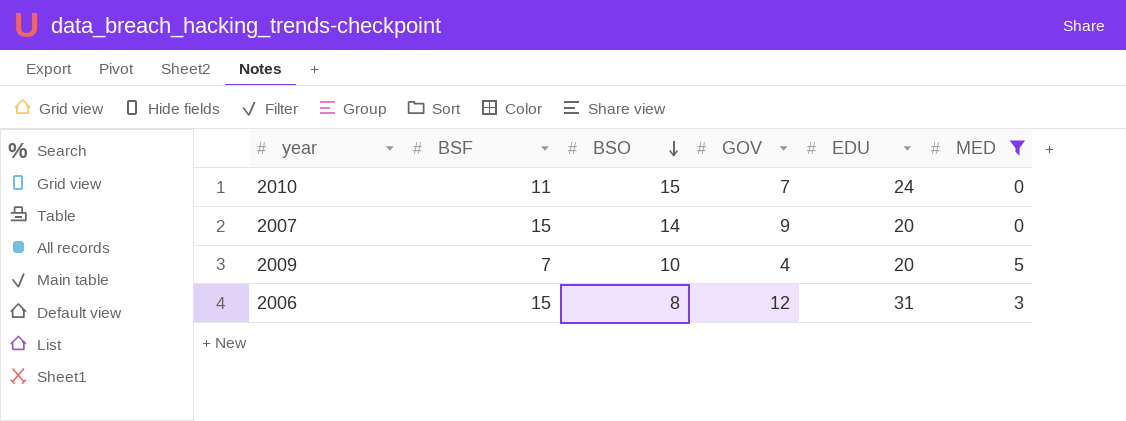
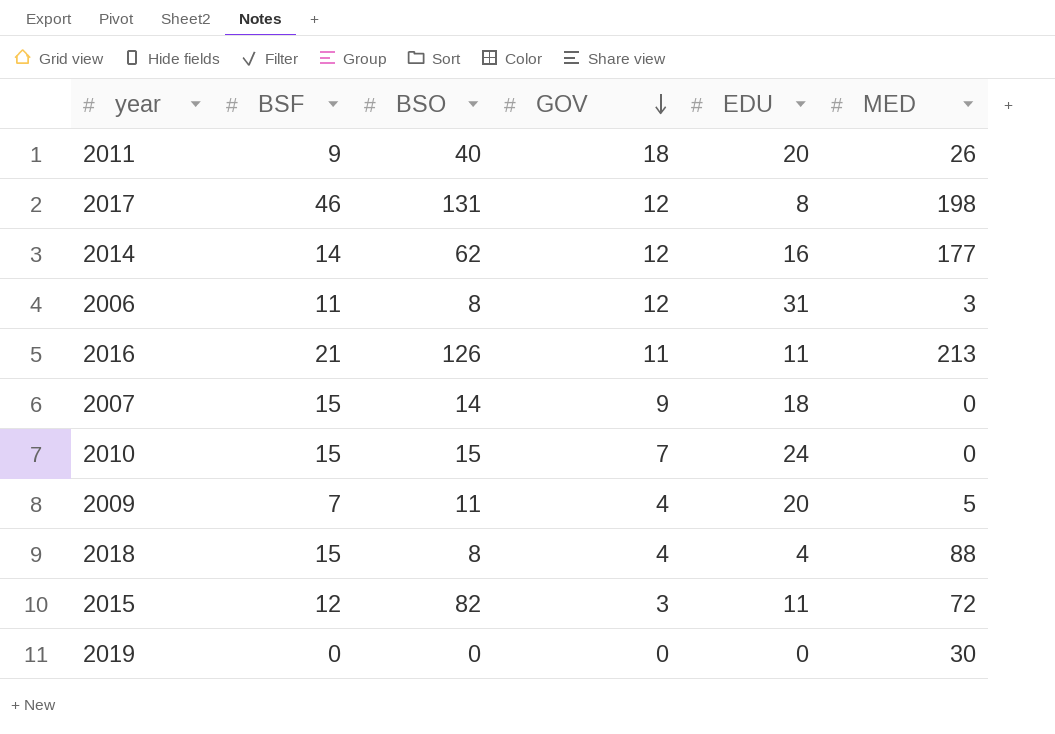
filter: MED <= 5 -> none
row order: BSO descending -> GOV descending
2006 | BSF: 15 -> 11
2007 | EDU: 20 -> 18
2010 | BSF: 11 -> 15
2009 | BSO: 10 -> 11

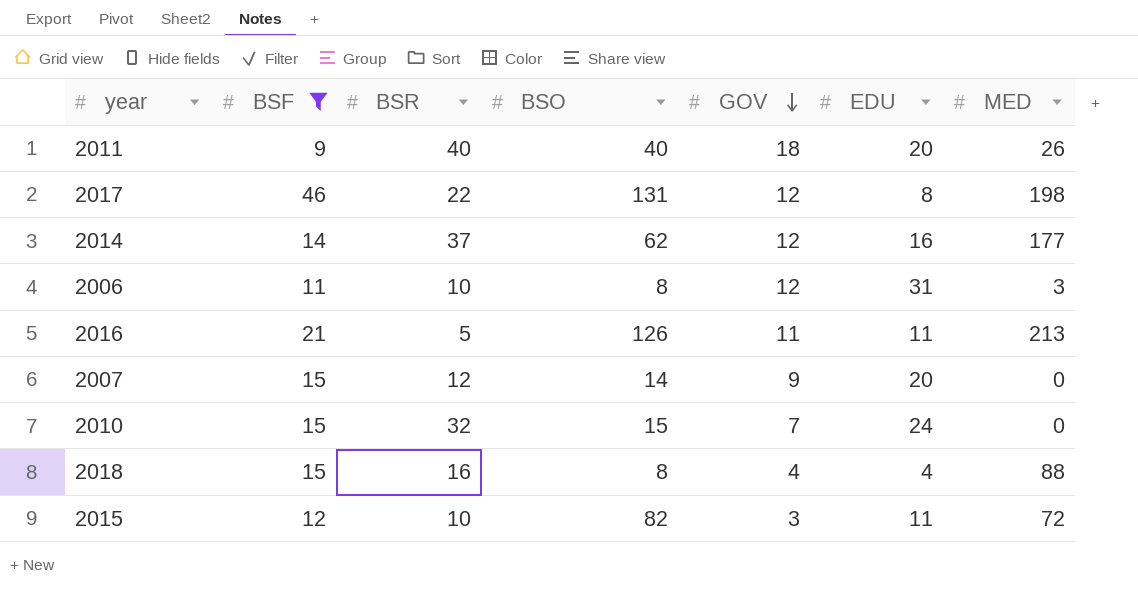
filter: none -> BSF >= 9
column BSR | position: none -> 3
2007 | EDU: 18 -> 20

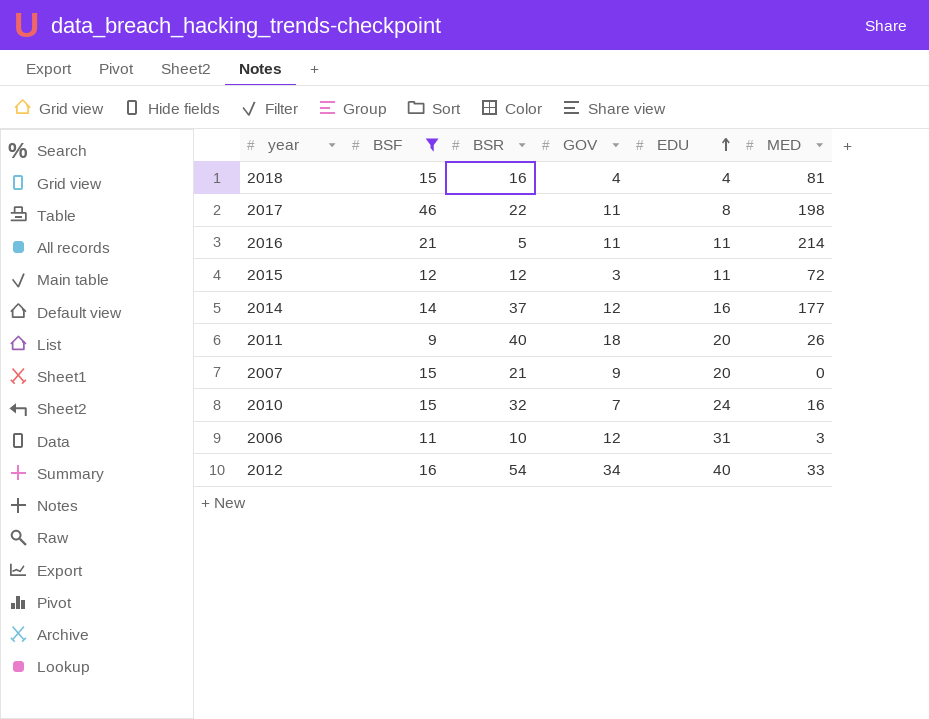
row order: GOV descending -> EDU ascending
column BSO | position: 4 -> none
2018 | MED: 88 -> 81
2017 | GOV: 12 -> 11
2016 | MED: 213 -> 214
2015 | BSR: 10 -> 12
2007 | BSR: 12 -> 21
2010 | MED: 0 -> 16
row 2012: none -> 16 | 54 | 34 | 40 | 33

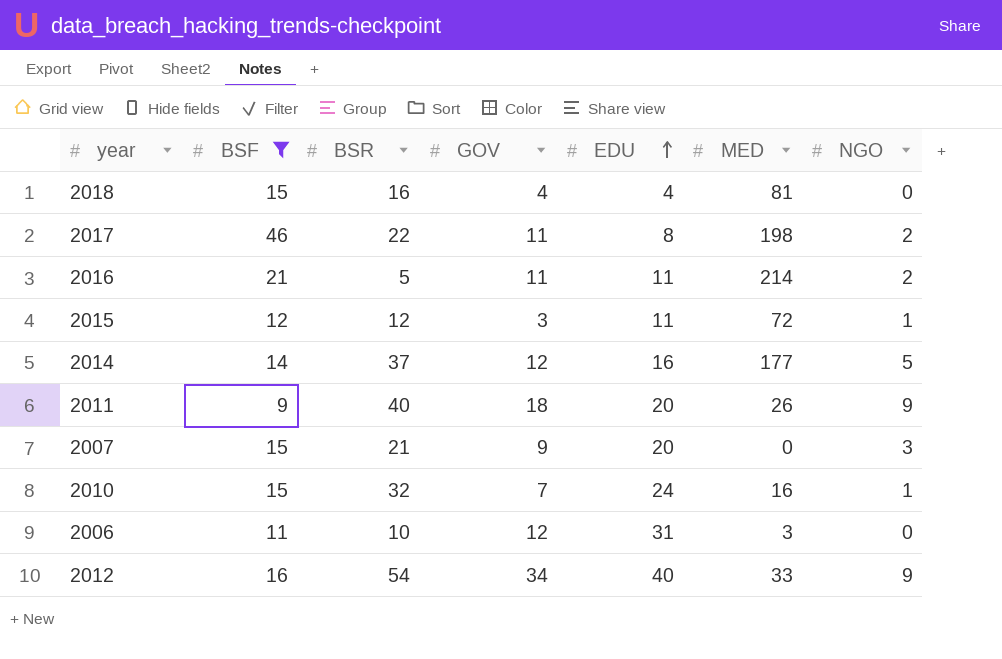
column NGO | position: none -> 7

